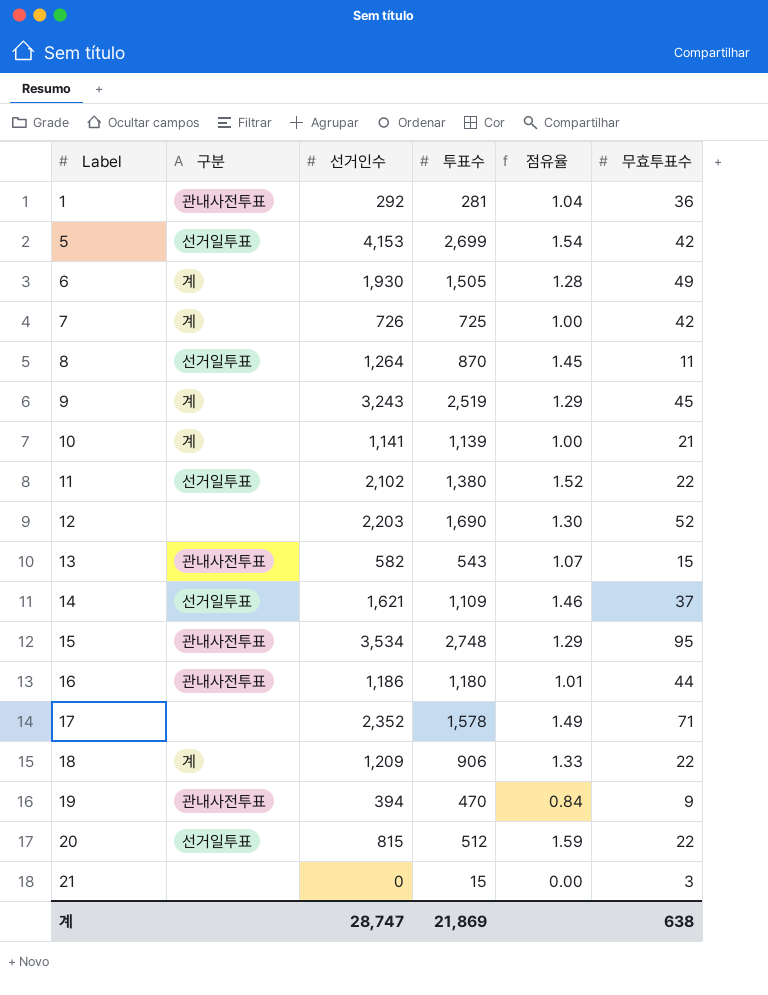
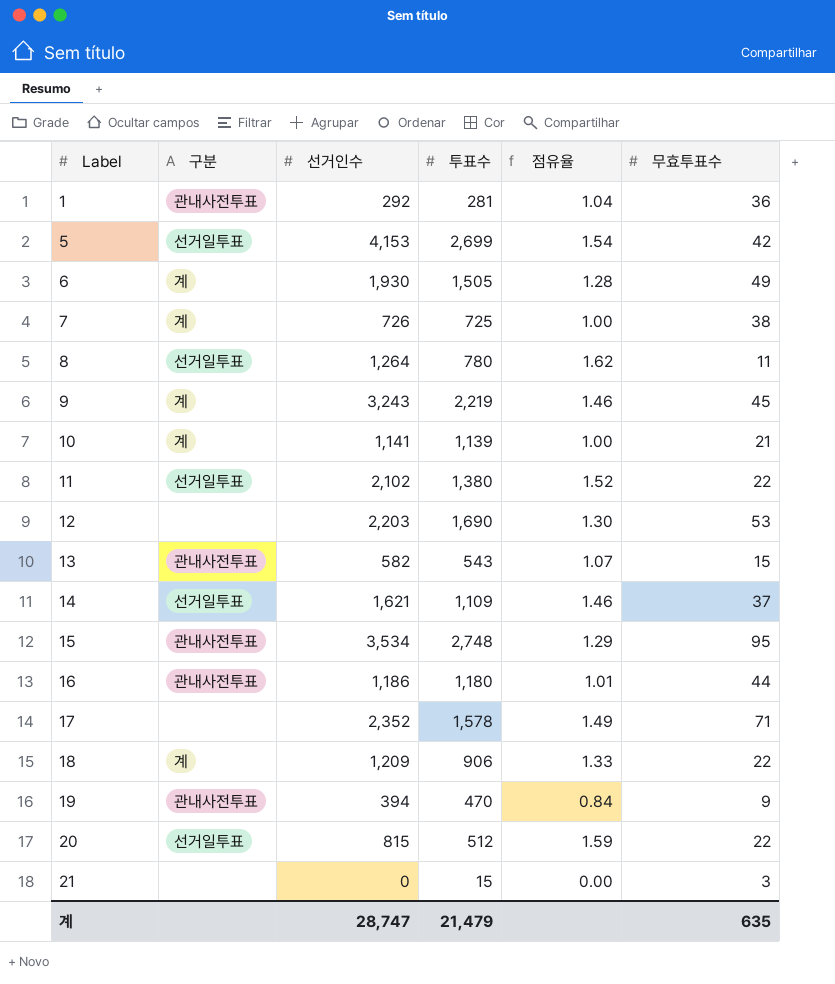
7 | 무효투표수: 42 -> 38
8 | 투표수: 870 -> 780
8 | 점유율: 1.45 -> 1.62
9 | 투표수: 2,519 -> 2,219
9 | 점유율: 1.29 -> 1.46
12 | 무효투표수: 52 -> 53
계 | 투표수: 21,869 -> 21,479
계 | 무효투표수: 638 -> 635

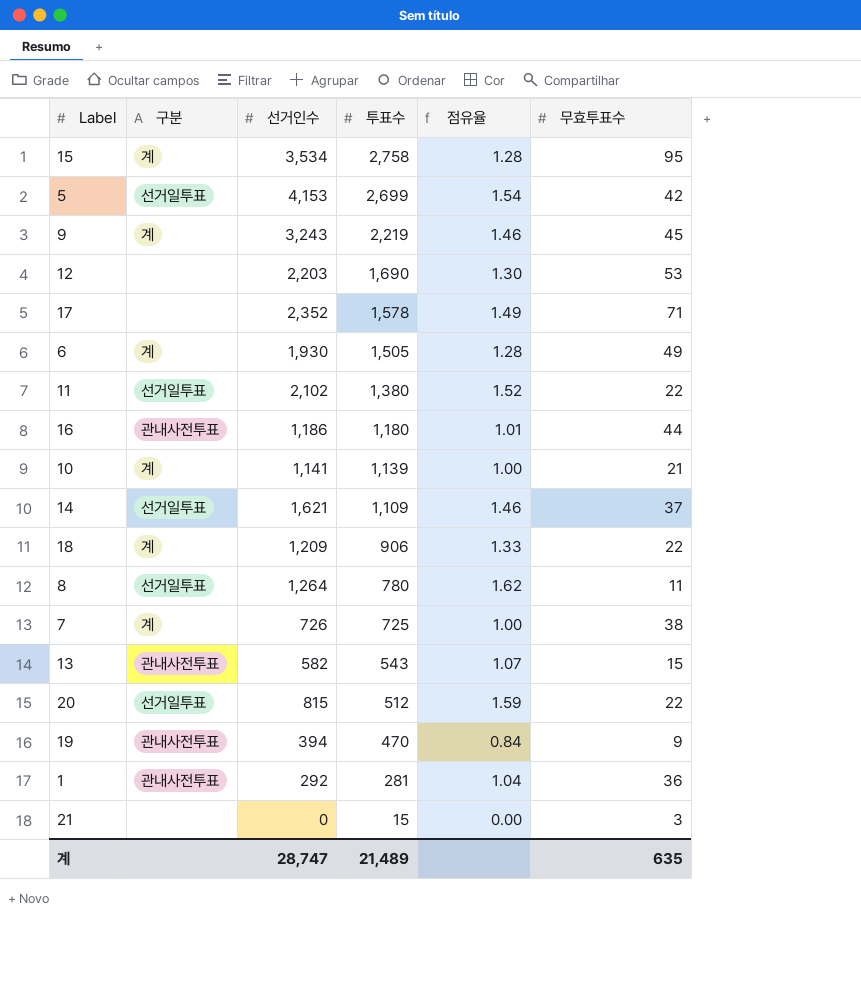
row order: Label ascending -> 투표수 descending
15 | 구분: 관내사전투표 -> 계
15 | 투표수: 2,748 -> 2,758
15 | 점유율: 1.29 -> 1.28
계 | 투표수: 21,479 -> 21,489

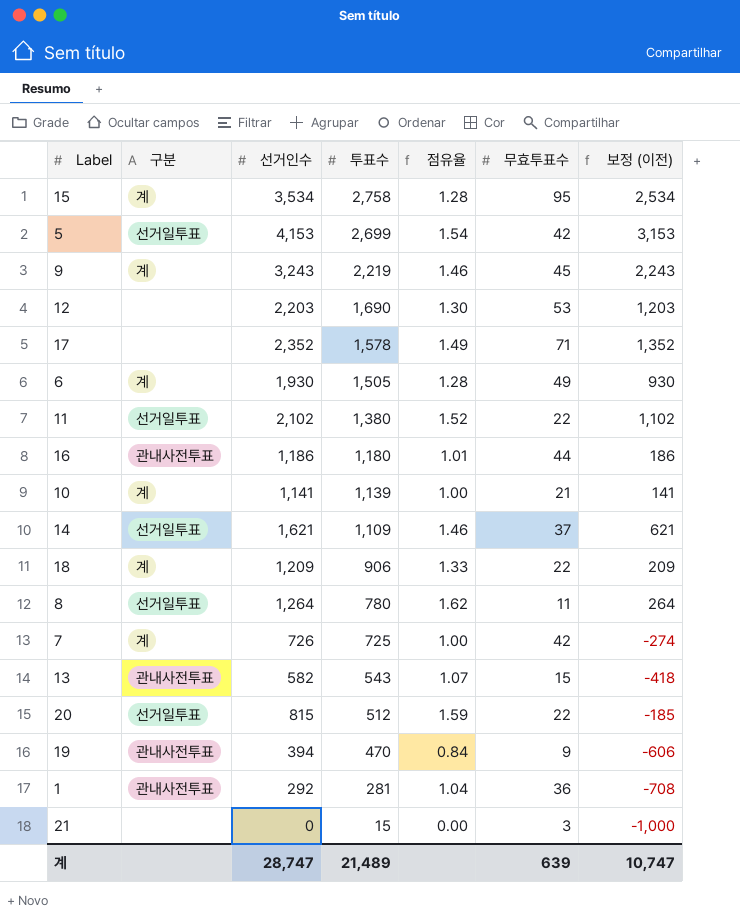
column 보정 (이전) | formula: none -> [선거인수] - 1000
7 | 무효투표수: 38 -> 42
계 | 무효투표수: 635 -> 639

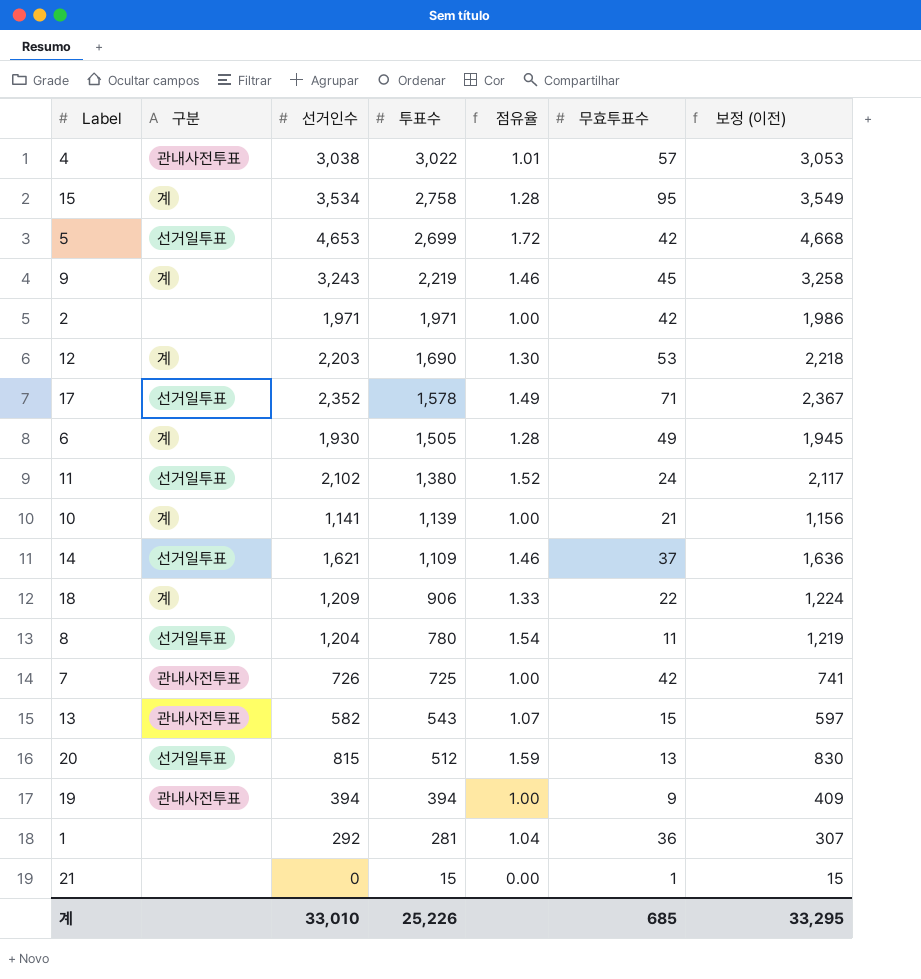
column 보정 (이전) | formula: [선거인수] - 1000 -> [선거인수] + 15
row 16: 관내사전투표 | 1,186 | 1,180 | 1.01 | 44 | 186 -> none
row 4: none -> 관내사전투표 | 3,038 | 3,022 | 1.01 | 57 | 3,053
5 | 선거인수: 4,153 -> 4,653
5 | 점유율: 1.54 -> 1.72
row 2: none -> none | 1,971 | 1,971 | 1.00 | 42 | 1,986
12 | 구분: none -> 계
17 | 구분: none -> 선거일투표
11 | 무효투표수: 22 -> 24
8 | 선거인수: 1,264 -> 1,204
8 | 점유율: 1.62 -> 1.54
7 | 구분: 계 -> 관내사전투표
20 | 무효투표수: 22 -> 13
19 | 투표수: 470 -> 394
19 | 점유율: 0.84 -> 1.00
1 | 구분: 관내사전투표 -> none
21 | 무효투표수: 3 -> 1
계 | 선거인수: 28,747 -> 33,010
계 | 투표수: 21,489 -> 25,226
계 | 무효투표수: 639 -> 685
계 | 보정 (이전): 10,747 -> 33,295

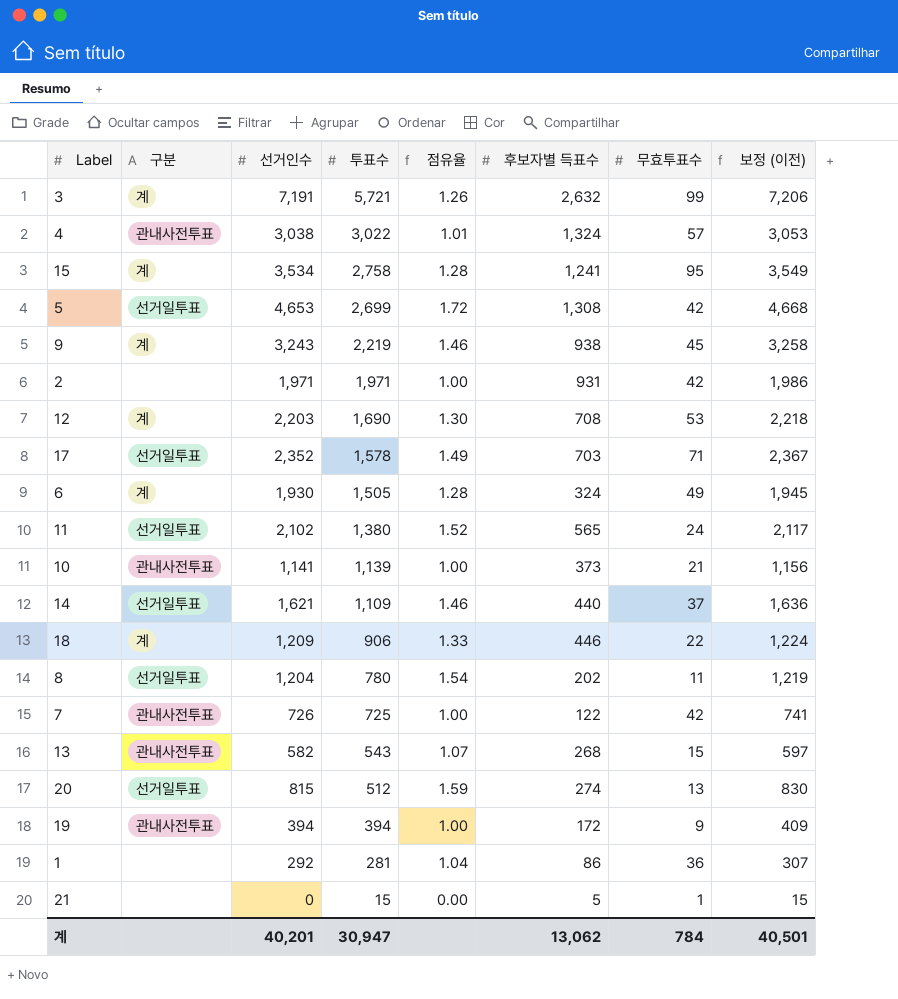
column 후보자별 득표수 | position: none -> 6
row 3: none -> 계 | 7,191 | 5,721 | 1.26 | 2,632 | 99 | 7,206
10 | 구분: 계 -> 관내사전투표
계 | 선거인수: 33,010 -> 40,201
계 | 투표수: 25,226 -> 30,947
계 | 무효투표수: 685 -> 784
계 | 보정 (이전): 33,295 -> 40,501

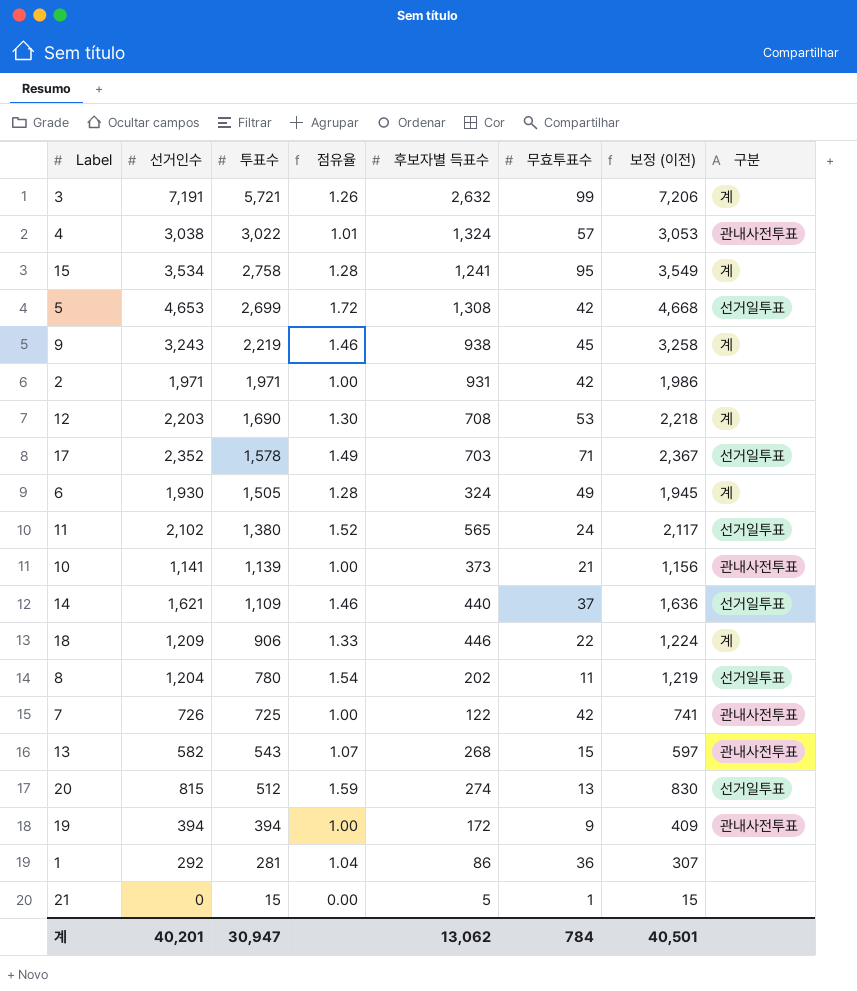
column 구분 | position: 2 -> 8

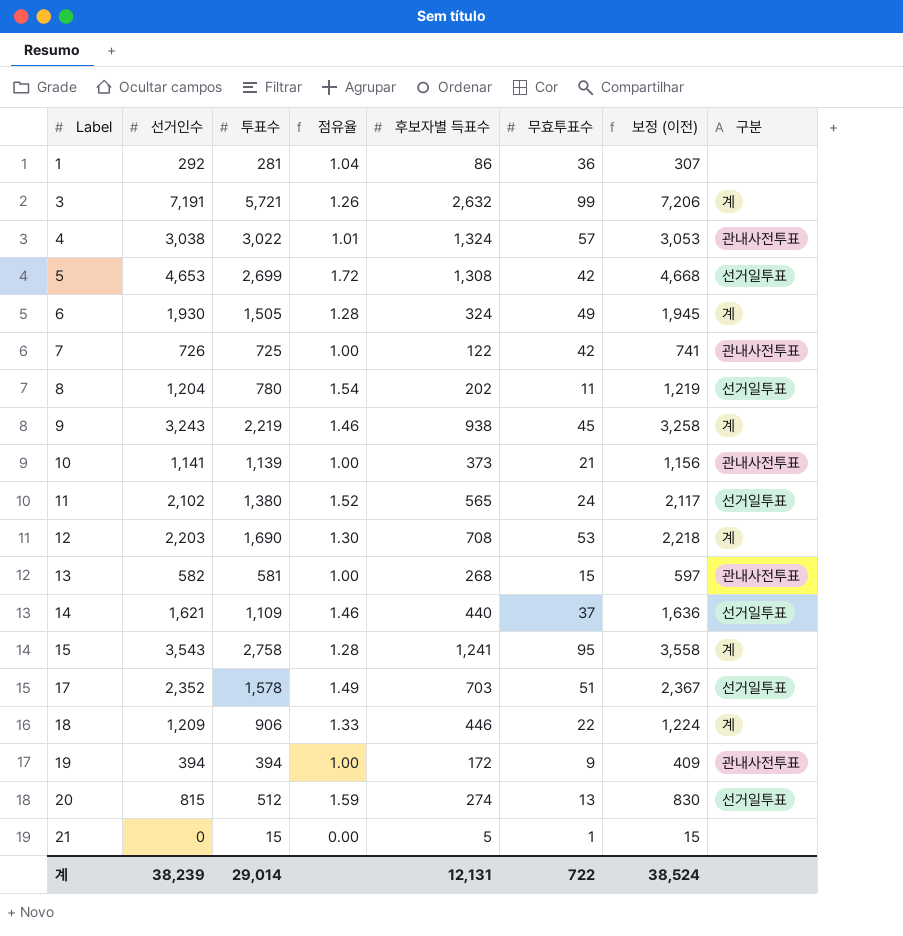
row order: 투표수 descending -> Label ascending
row 2: 1,971 | 1,971 | 1.00 | 931 | 42 | 1,986 | none -> none
13 | 투표수: 543 -> 581
13 | 점유율: 1.07 -> 1.00
15 | 선거인수: 3,534 -> 3,543
15 | 보정 (이전): 3,549 -> 3,558
17 | 무효투표수: 71 -> 51
계 | 선거인수: 40,201 -> 38,239
계 | 투표수: 30,947 -> 29,014
계 | 후보자별 득표수: 13,062 -> 12,131
계 | 무효투표수: 784 -> 722
계 | 보정 (이전): 40,501 -> 38,524

